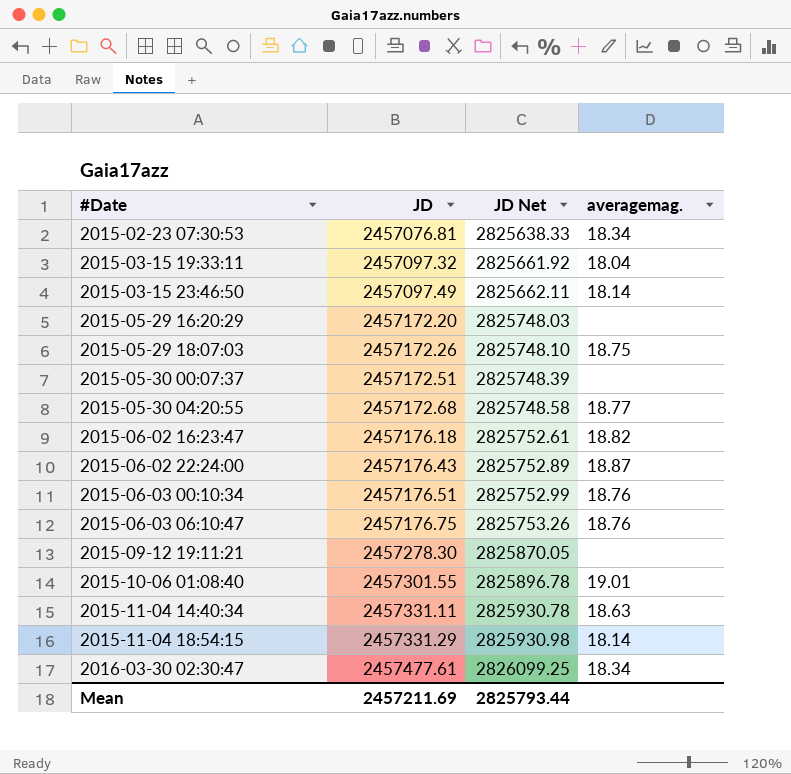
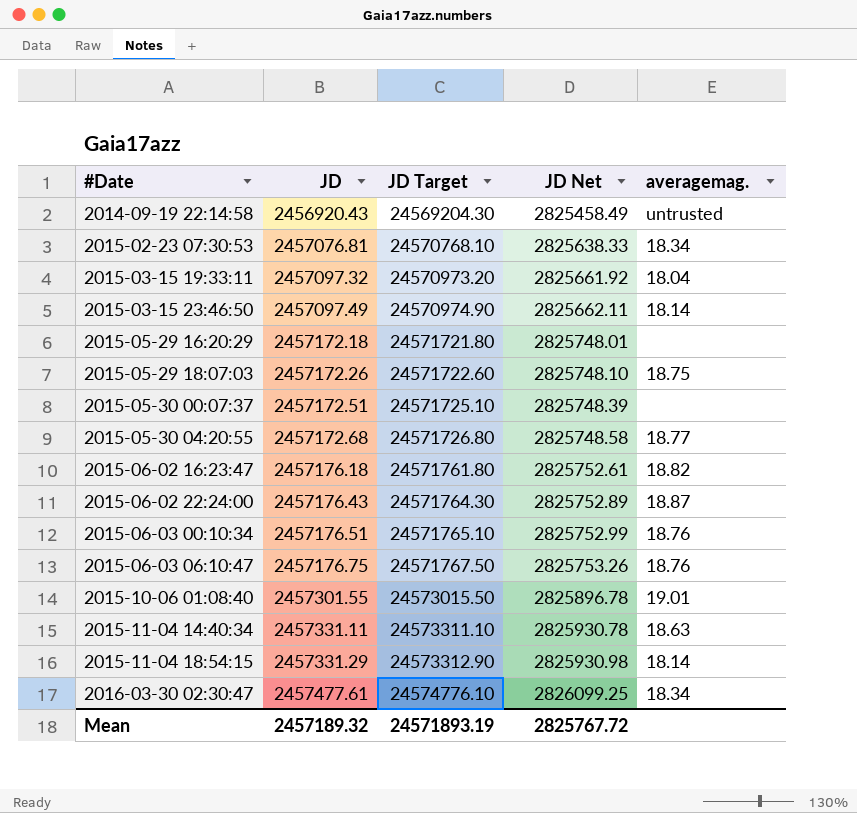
column JD Target | formula: none -> [JD] * 10
row 2015-09-12 19:11:21: 2457278.30 | 2825870.05 | none -> none
row 2014-09-19 22:14:58: none -> 2456920.43 | 24569204.30 | 2825458.49 | untrusted
2015-05-29 16:20:29 | JD: 2457172.20 -> 2457172.18
2015-05-29 16:20:29 | JD Net: 2825748.03 -> 2825748.01
Mean | JD: 2457211.69 -> 2457189.32
Mean | JD Net: 2825793.44 -> 2825767.72

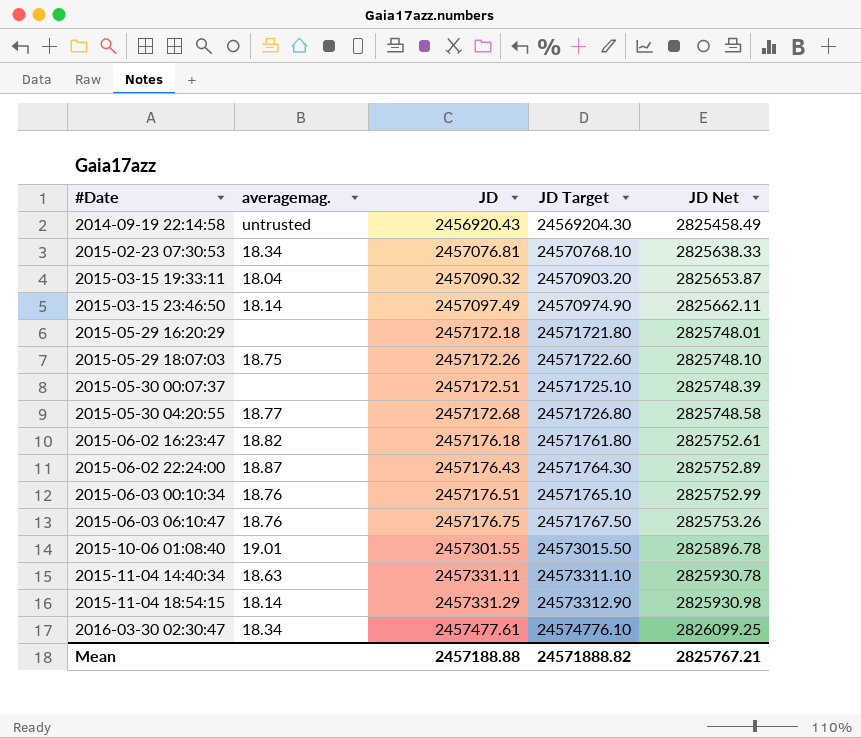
column averagemag. | position: 5 -> 2
2015-03-15 19:33:11 | JD: 2457097.32 -> 2457090.32
2015-03-15 19:33:11 | JD Target: 24570973.20 -> 24570903.20
2015-03-15 19:33:11 | JD Net: 2825661.92 -> 2825653.87
Mean | JD: 2457189.32 -> 2457188.88
Mean | JD Target: 24571893.19 -> 24571888.82
Mean | JD Net: 2825767.72 -> 2825767.21

